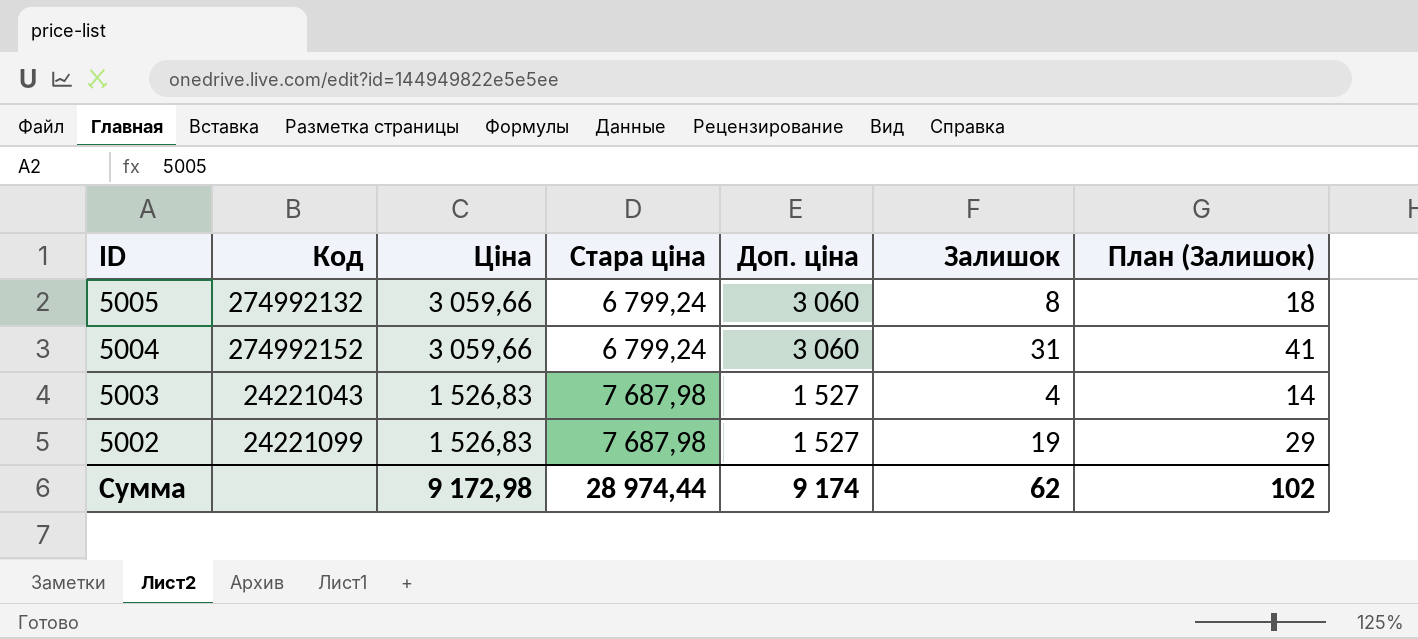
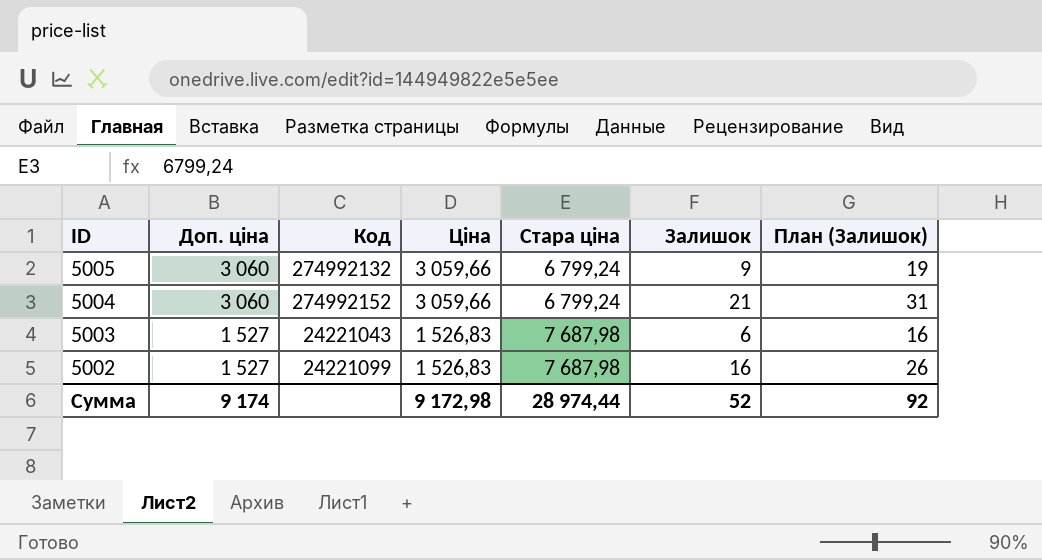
column Доп. ціна | position: 5 -> 2
5005 | Залишок: 8 -> 9
5005 | План (Залишок): 18 -> 19
5004 | Залишок: 31 -> 21
5004 | План (Залишок): 41 -> 31
5003 | Залишок: 4 -> 6
5003 | План (Залишок): 14 -> 16
5002 | Залишок: 19 -> 16
5002 | План (Залишок): 29 -> 26
Сумма | Залишок: 62 -> 52
Сумма | План (Залишок): 102 -> 92

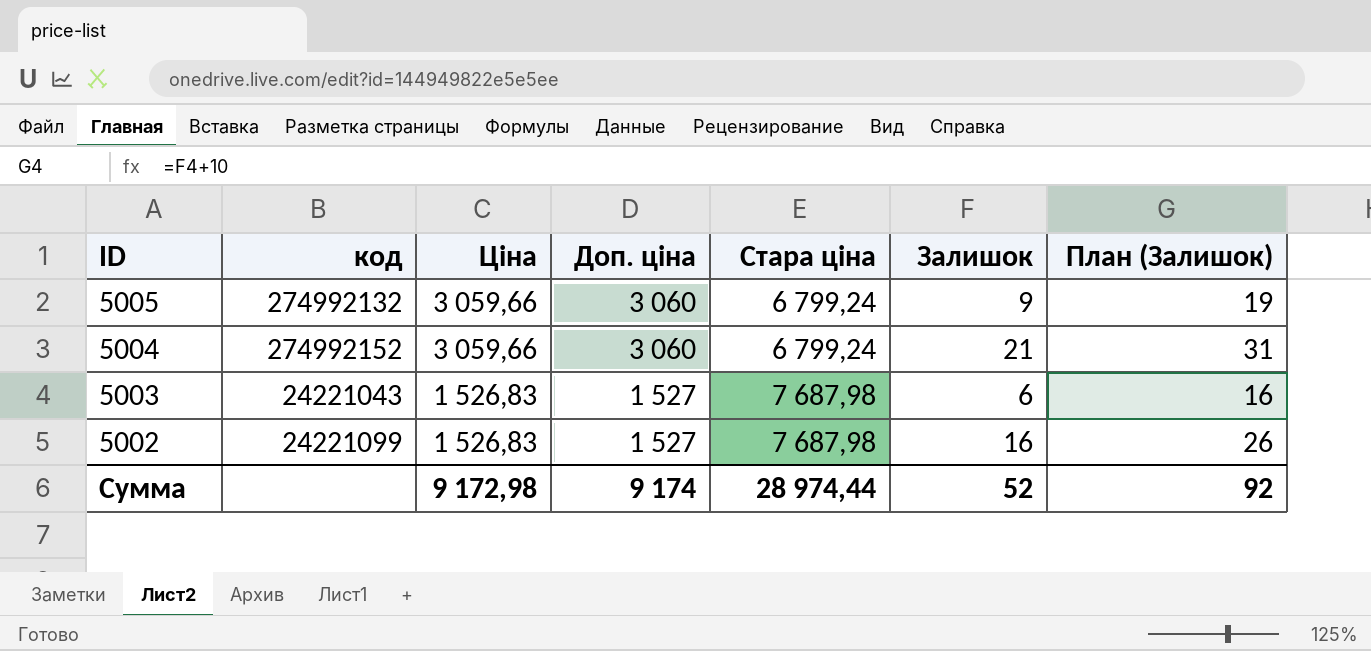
column name: Код -> код
column Доп. ціна | position: 2 -> 4

